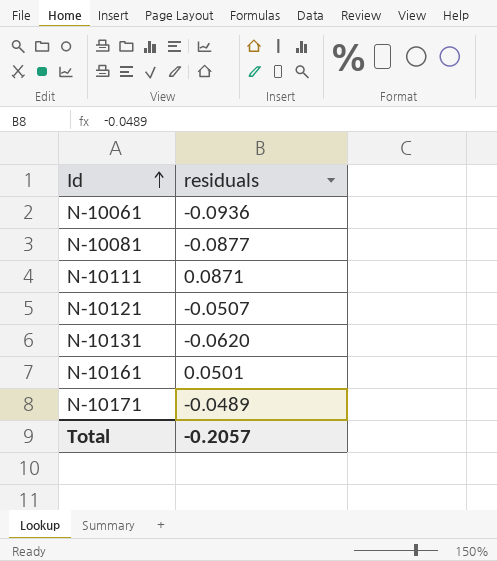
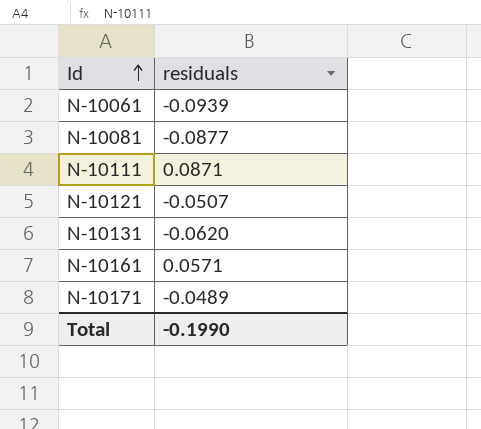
N-10061 | residuals: -0.0936 -> -0.0939
N-10161 | residuals: 0.0501 -> 0.0571
Total | residuals: -0.2057 -> -0.1990

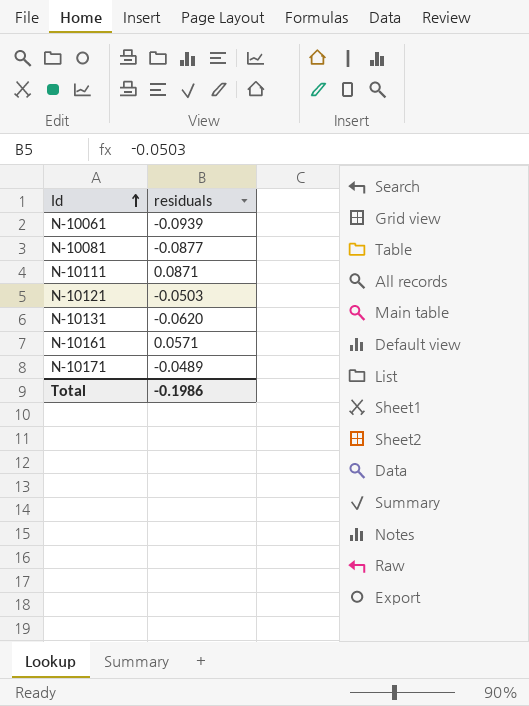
N-10121 | residuals: -0.0507 -> -0.0503
Total | residuals: -0.1990 -> -0.1986

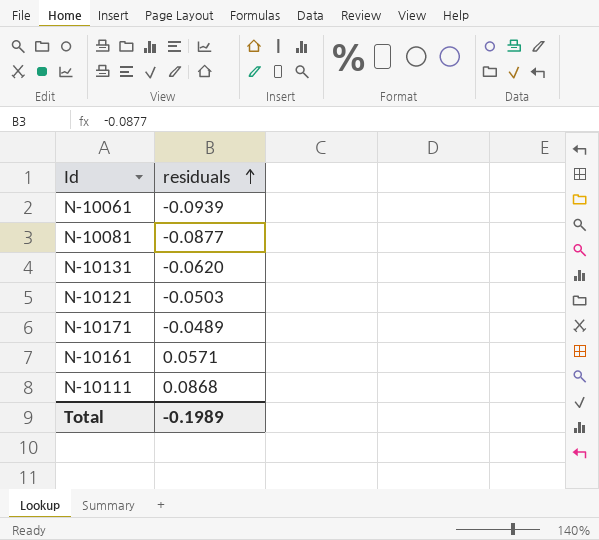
row order: Id ascending -> residuals ascending
N-10111 | residuals: 0.0871 -> 0.0868
Total | residuals: -0.1986 -> -0.1989

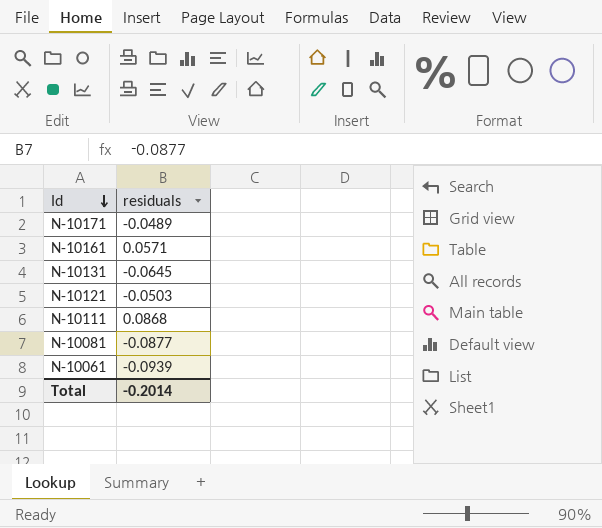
row order: residuals ascending -> Id descending
N-10131 | residuals: -0.0620 -> -0.0645
Total | residuals: -0.1989 -> -0.2014

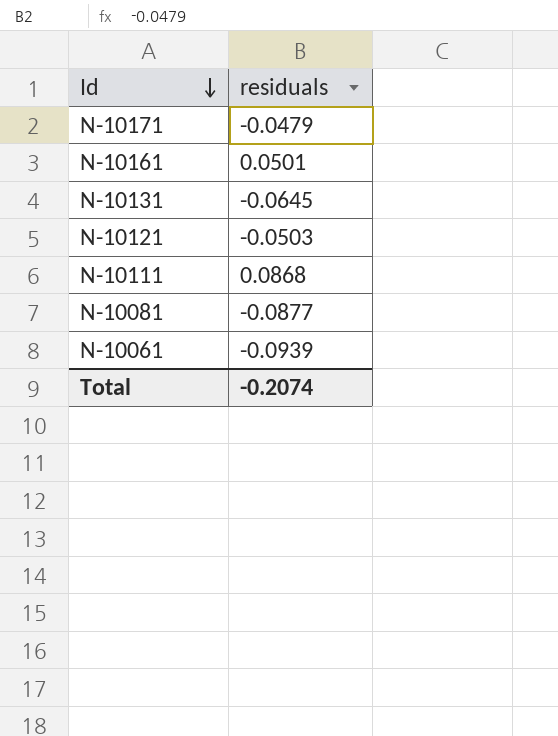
N-10171 | residuals: -0.0489 -> -0.0479
N-10161 | residuals: 0.0571 -> 0.0501
Total | residuals: -0.2014 -> -0.2074

